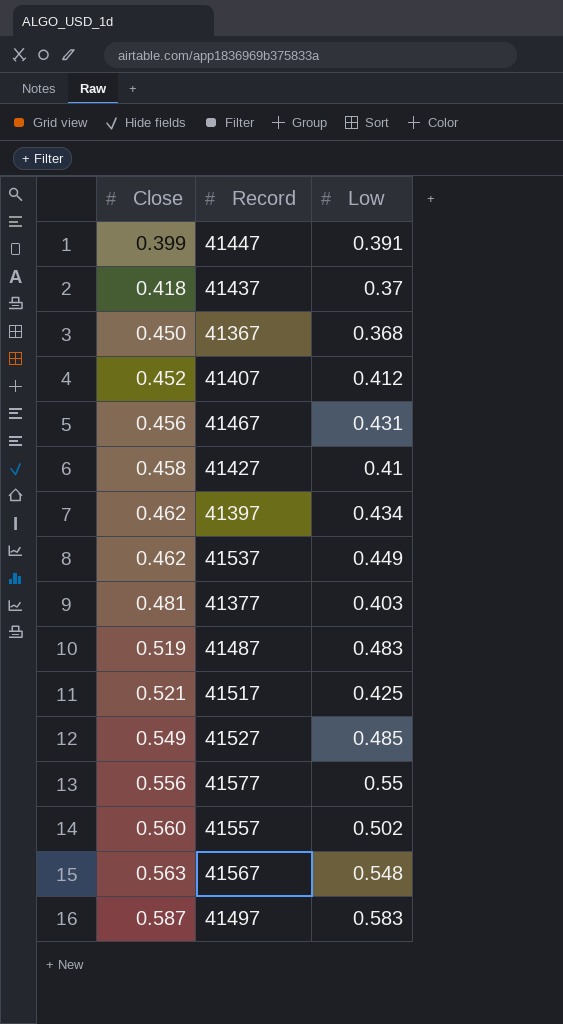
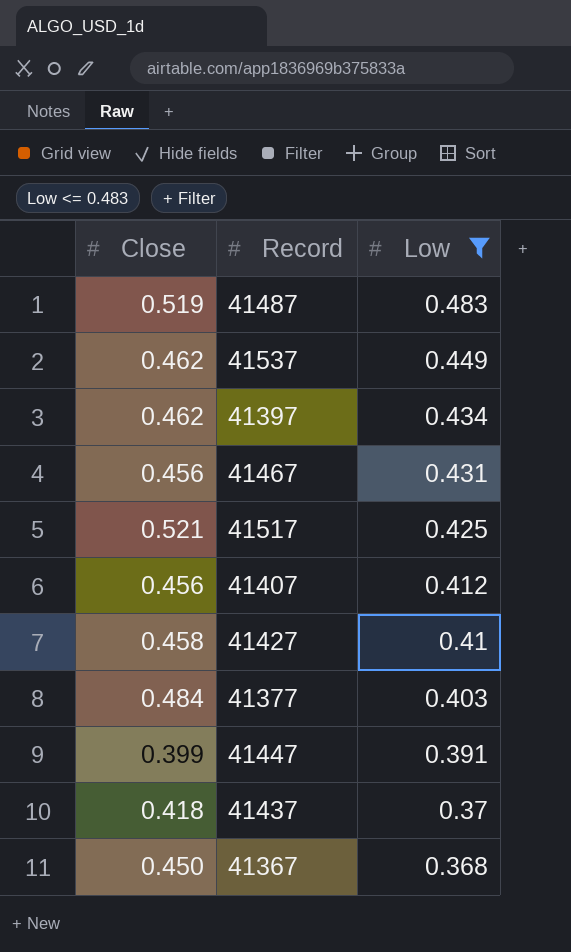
filter: none -> Low <= 0.483
row order: Close ascending -> Low descending
41407 | Close: 0.452 -> 0.456
41377 | Close: 0.481 -> 0.484

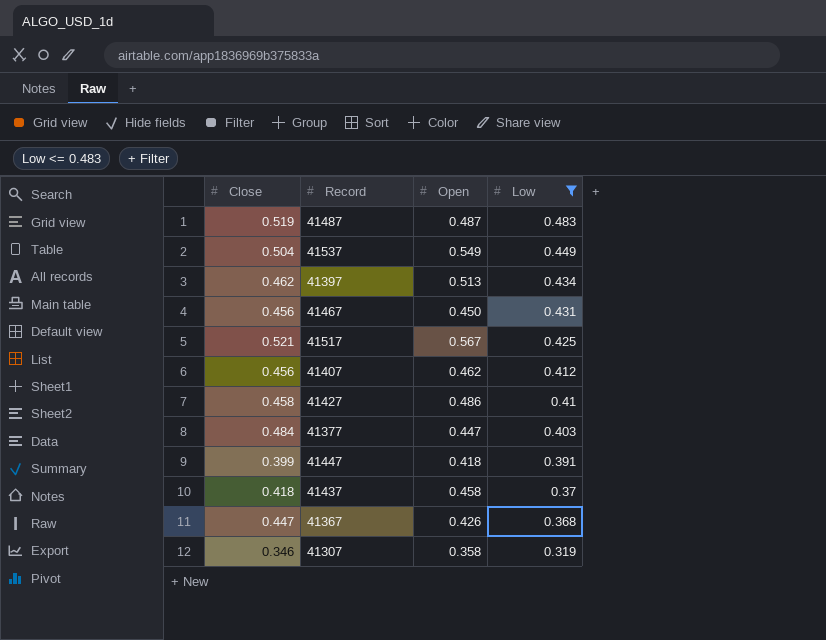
column Open | position: none -> 3
41537 | Close: 0.462 -> 0.504
41367 | Close: 0.450 -> 0.447
row 41307: none -> 0.346 | 0.358 | 0.319

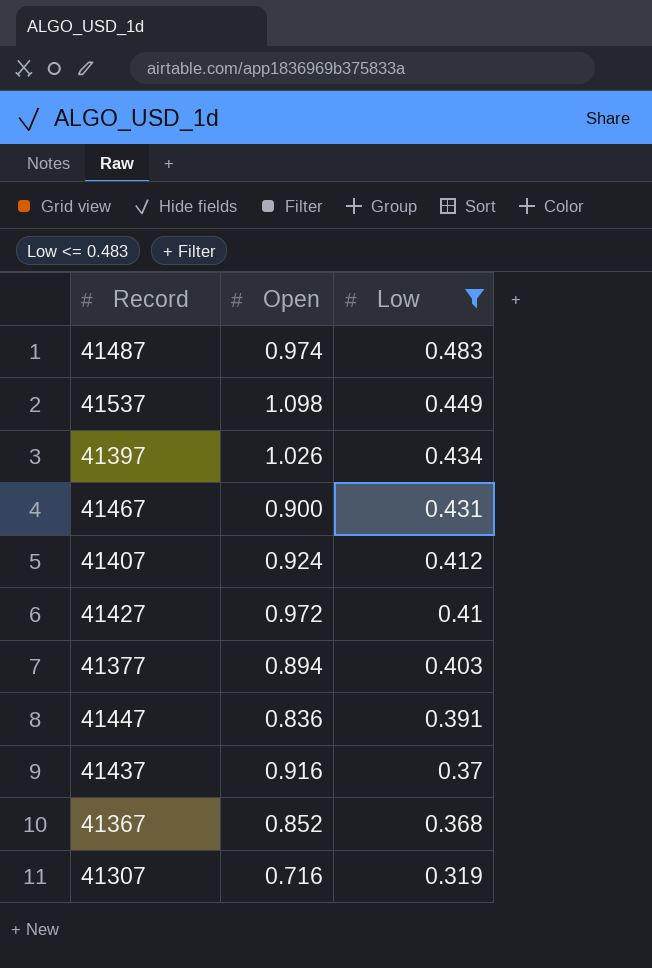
column Close | position: 1 -> none
row 41517: 0.521 | 0.567 | 0.425 -> none
41487 | Open: 0.487 -> 0.974
41537 | Open: 0.549 -> 1.098
41397 | Open: 0.513 -> 1.026
41467 | Open: 0.450 -> 0.900
41407 | Open: 0.462 -> 0.924
41427 | Open: 0.486 -> 0.972
41377 | Open: 0.447 -> 0.894
41447 | Open: 0.418 -> 0.836
41437 | Open: 0.458 -> 0.916
41367 | Open: 0.426 -> 0.852
41307 | Open: 0.358 -> 0.716

